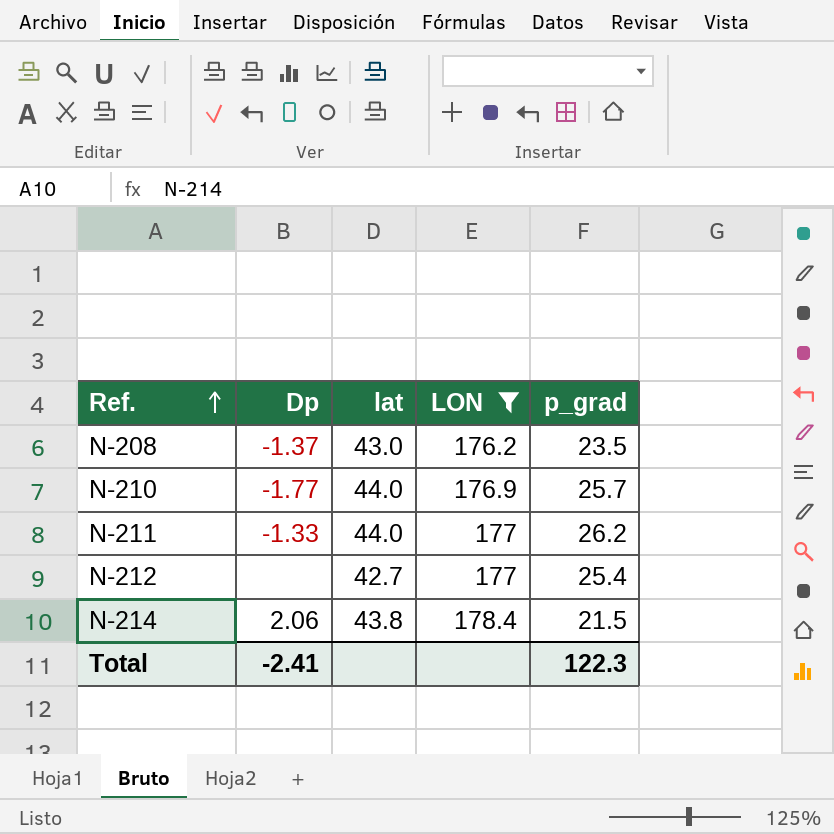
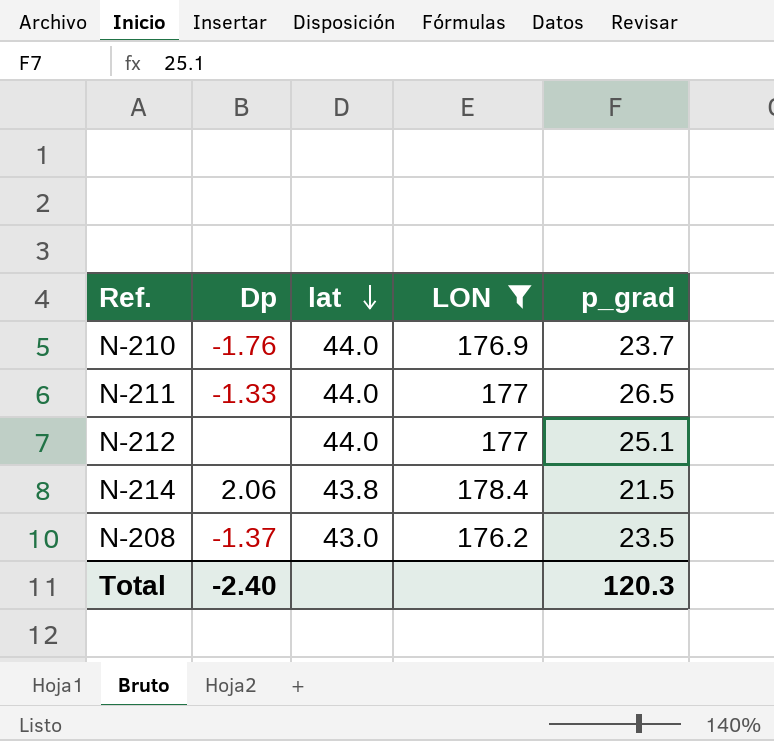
row order: Ref. ascending -> lat descending
N-210 | Dp: -1.77 -> -1.76
N-210 | p_grad: 25.7 -> 23.7
N-211 | p_grad: 26.2 -> 26.5
N-212 | lat: 42.7 -> 44.0
N-212 | p_grad: 25.4 -> 25.1
Total | Dp: -2.41 -> -2.40
Total | p_grad: 122.3 -> 120.3

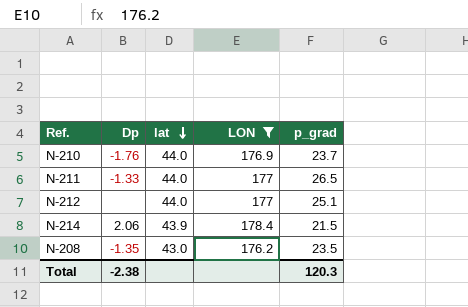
N-214 | lat: 43.8 -> 43.9
N-208 | Dp: -1.37 -> -1.35
Total | Dp: -2.40 -> -2.38

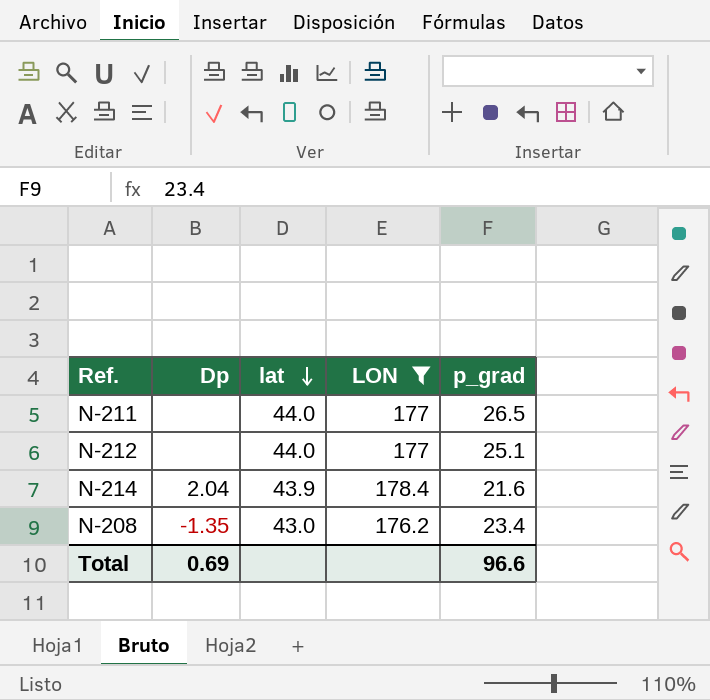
row N-210: -1.76 | 44.0 | 176.9 | 23.7 -> none
N-211 | Dp: -1.33 -> none
N-214 | Dp: 2.06 -> 2.04
N-214 | p_grad: 21.5 -> 21.6
N-208 | p_grad: 23.5 -> 23.4
Total | Dp: -2.38 -> 0.69
Total | p_grad: 120.3 -> 96.6

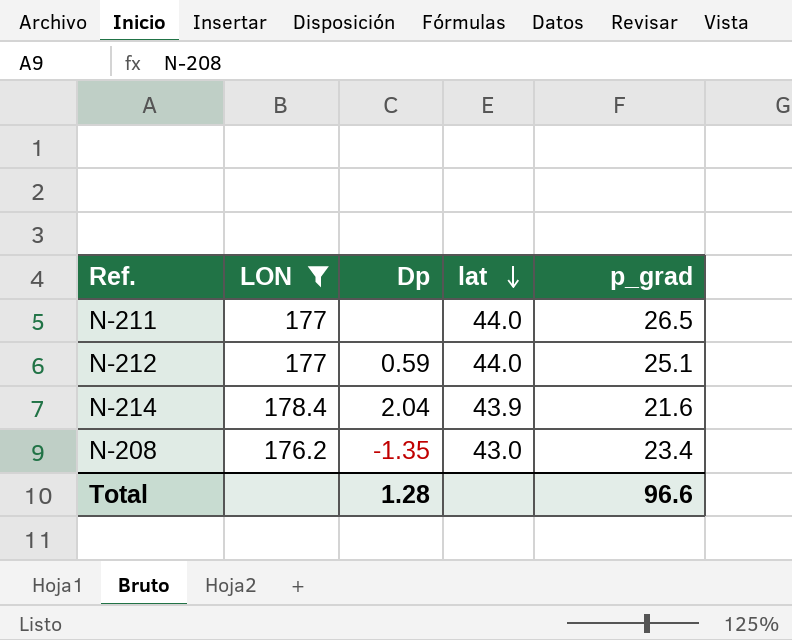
column LON | position: 4 -> 2
N-212 | Dp: none -> 0.59
Total | Dp: 0.69 -> 1.28

